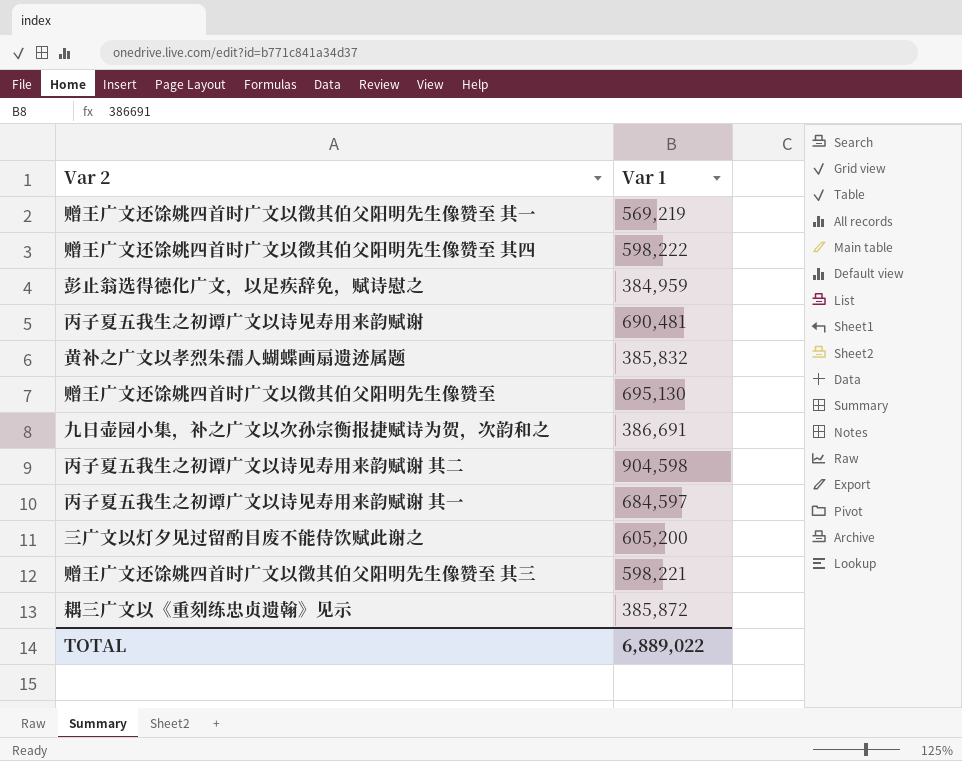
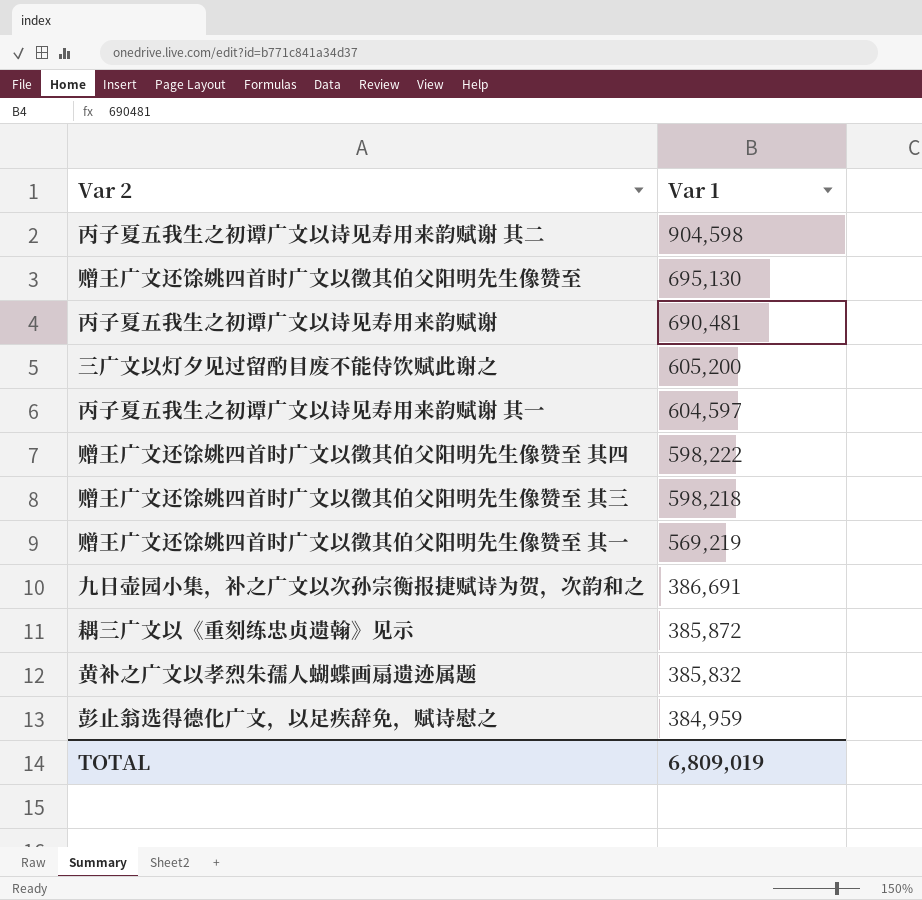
row order: none -> Var 1 descending
丙子夏五我生之初谭广文以诗见寿用来韵赋谢 其一 | Var 1: 684,597 -> 604,597
赠王广文还馀姚四首时广文以徵其伯父阳明先生像赞至 其三 | Var 1: 598,221 -> 598,218
TOTAL | Var 1: 6,889,022 -> 6,809,019

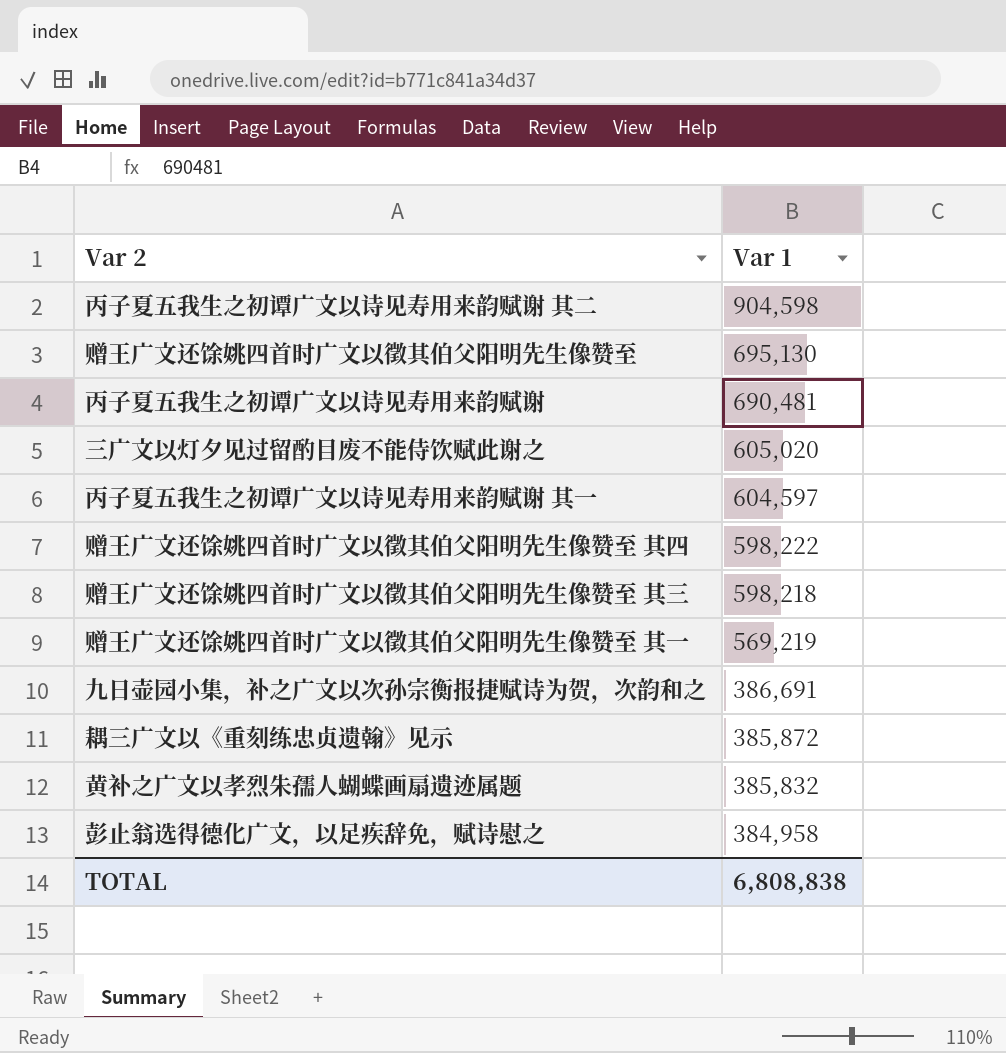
三广文以灯夕见过留酌目废不能侍饮赋此谢之 | Var 1: 605,200 -> 605,020
彭止翁选得德化广文，以足疾辞免，赋诗慰之 | Var 1: 384,959 -> 384,958
TOTAL | Var 1: 6,809,019 -> 6,808,838

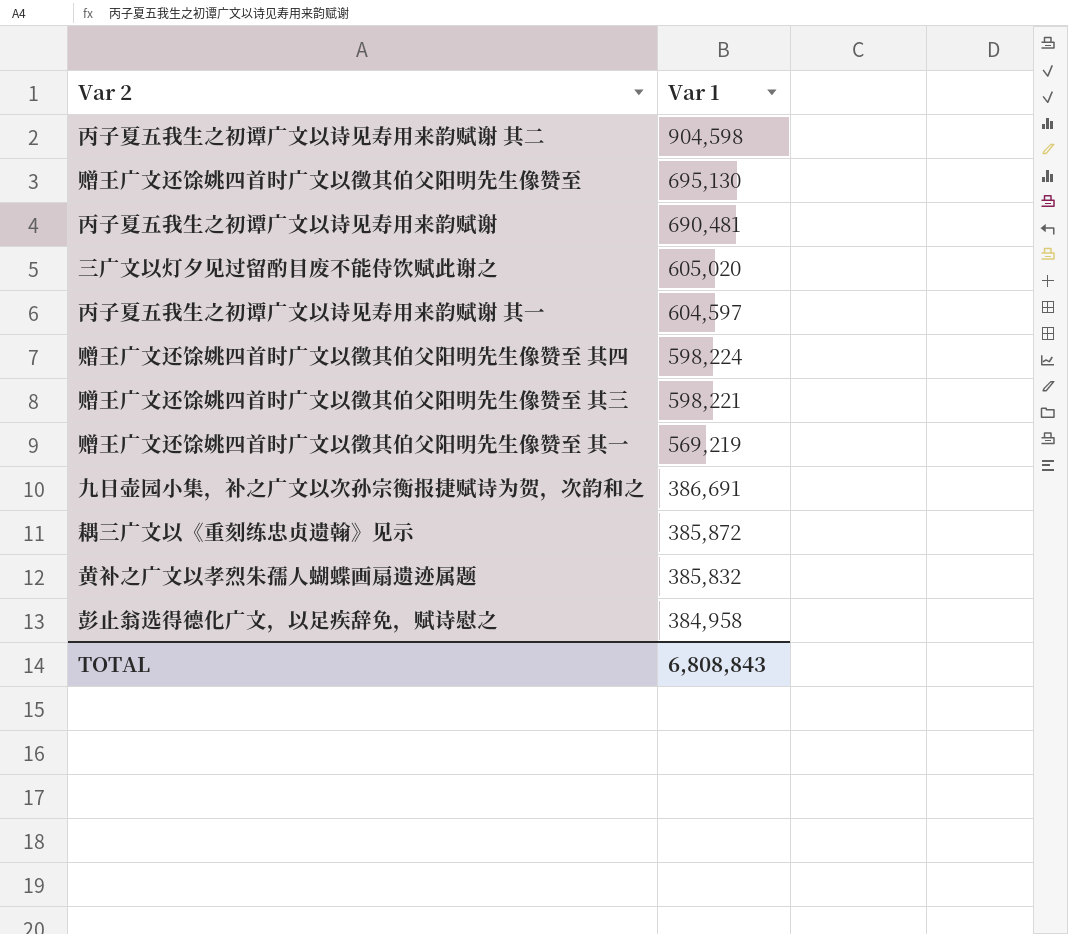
赠王广文还馀姚四首时广文以徵其伯父阳明先生像赞至 其四 | Var 1: 598,222 -> 598,224
赠王广文还馀姚四首时广文以徵其伯父阳明先生像赞至 其三 | Var 1: 598,218 -> 598,221
TOTAL | Var 1: 6,808,838 -> 6,808,843

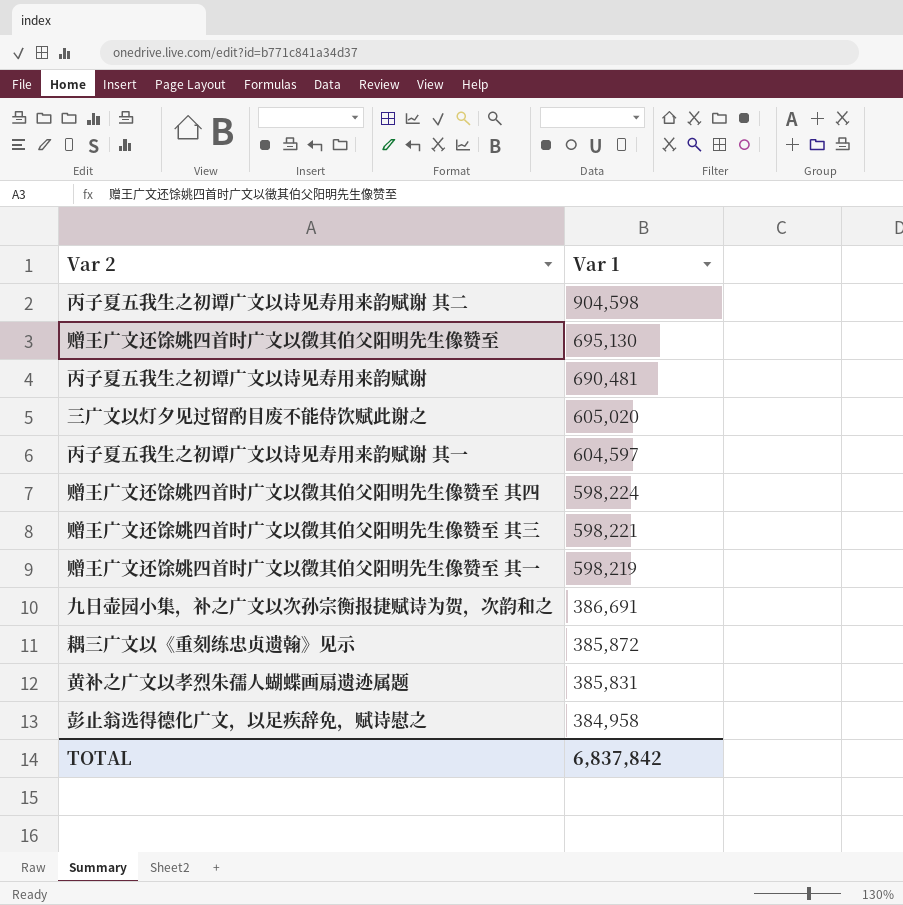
赠王广文还馀姚四首时广文以徵其伯父阳明先生像赞至 其一 | Var 1: 569,219 -> 598,219
黄补之广文以孝烈朱孺人蝴蝶画扇遗迹属题 | Var 1: 385,832 -> 385,831
TOTAL | Var 1: 6,808,843 -> 6,837,842

